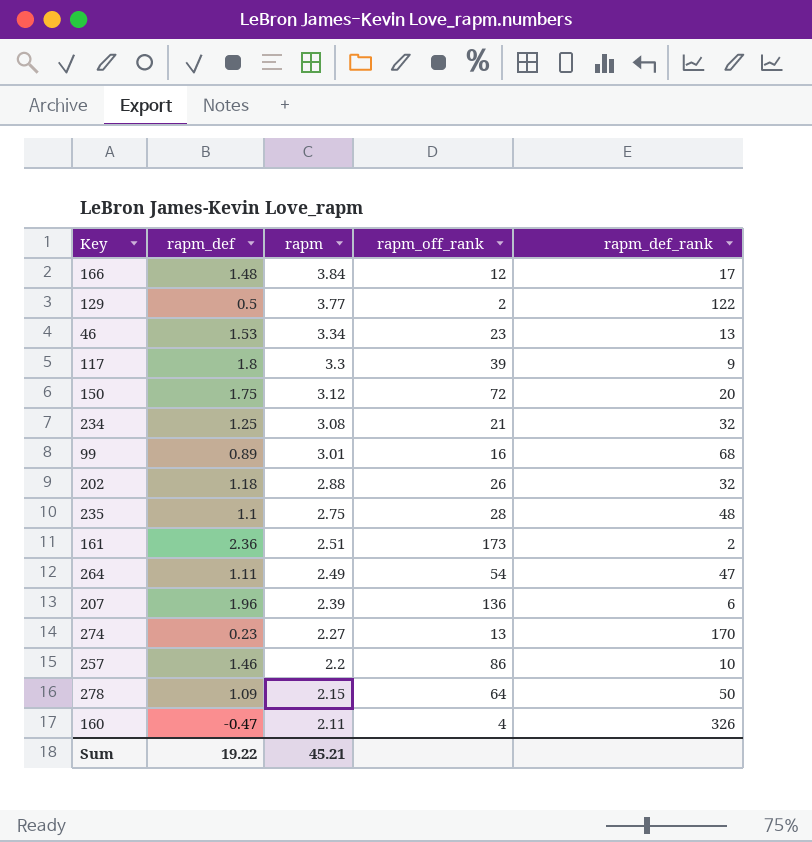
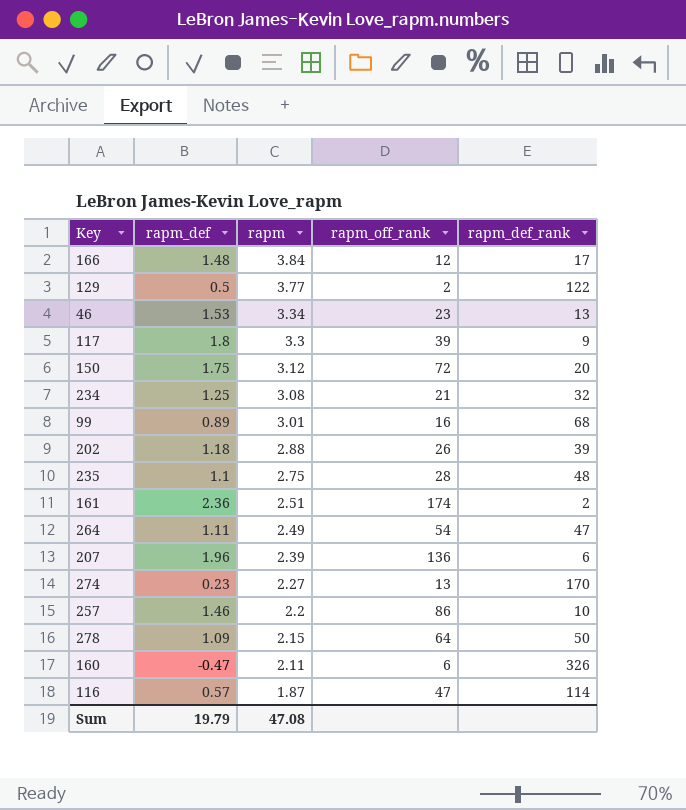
202 | rapm_def_rank: 32 -> 39
161 | rapm_off_rank: 173 -> 174
160 | rapm_off_rank: 4 -> 6
row 116: none -> 0.57 | 1.87 | 47 | 114
Sum | rapm_def: 19.22 -> 19.79
Sum | rapm: 45.21 -> 47.08

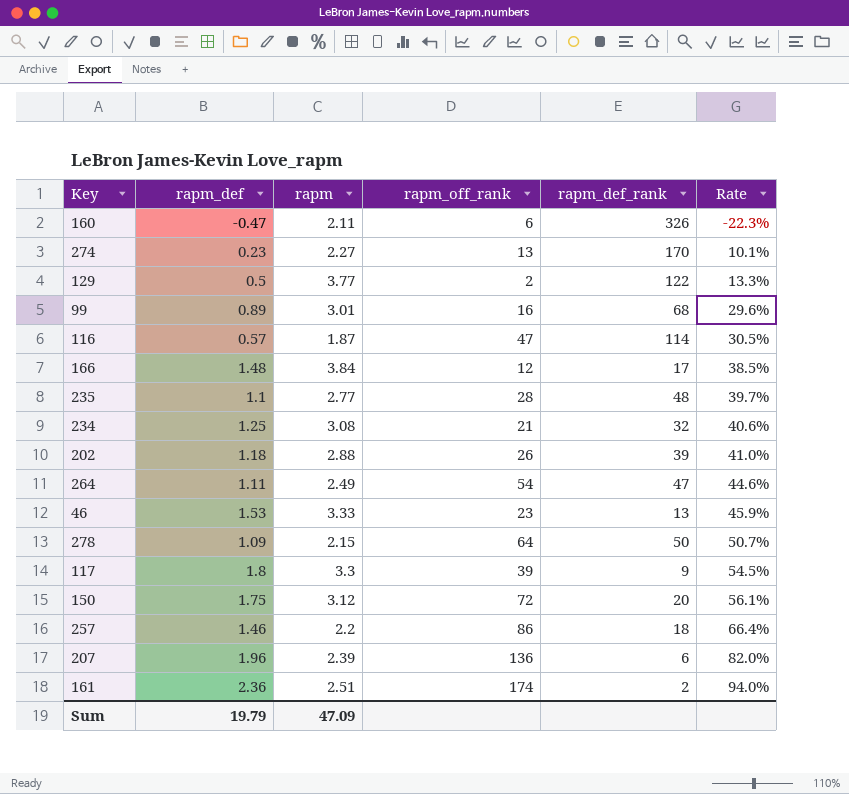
row order: rapm descending -> Rate ascending
column Rate | formula: none -> [rapm_def] / [rapm]
235 | rapm: 2.75 -> 2.77
46 | rapm: 3.34 -> 3.33
257 | rapm_def_rank: 10 -> 18
Sum | rapm: 47.08 -> 47.09

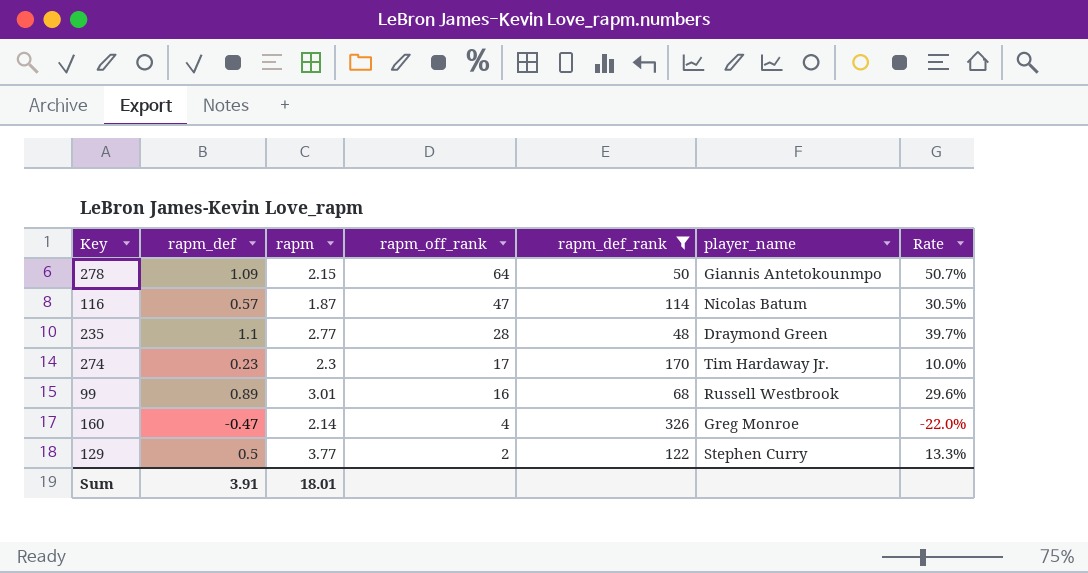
filter: none -> rapm_def_rank >= 48
row order: Rate ascending -> rapm_off_rank descending
column player_name | position: none -> 6
274 | rapm: 2.27 -> 2.3
274 | rapm_off_rank: 13 -> 17
274 | Rate: 10.1% -> 10.0%
160 | rapm: 2.11 -> 2.14
160 | rapm_off_rank: 6 -> 4
160 | Rate: -22.3% -> -22.0%
Sum | rapm_def: 19.79 -> 3.91
Sum | rapm: 47.09 -> 18.01

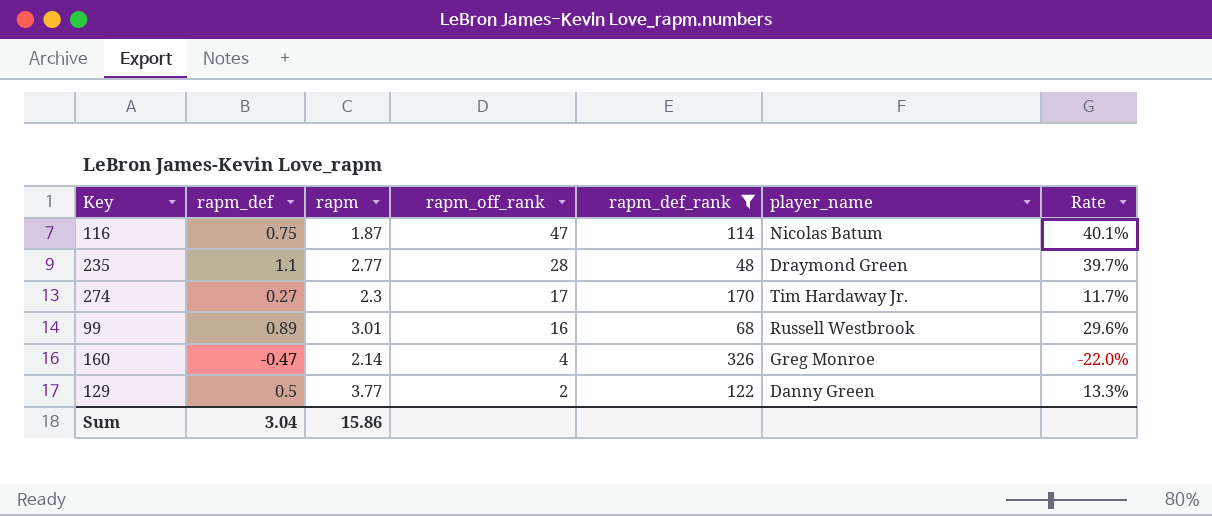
row 278: 1.09 | 2.15 | 64 | 50 | Giannis Antetokounmpo | 50.7% -> none
116 | rapm_def: 0.57 -> 0.75
116 | Rate: 30.5% -> 40.1%
274 | rapm_def: 0.23 -> 0.27
274 | Rate: 10.0% -> 11.7%
129 | player_name: Stephen Curry -> Danny Green
Sum | rapm_def: 3.91 -> 3.04
Sum | rapm: 18.01 -> 15.86

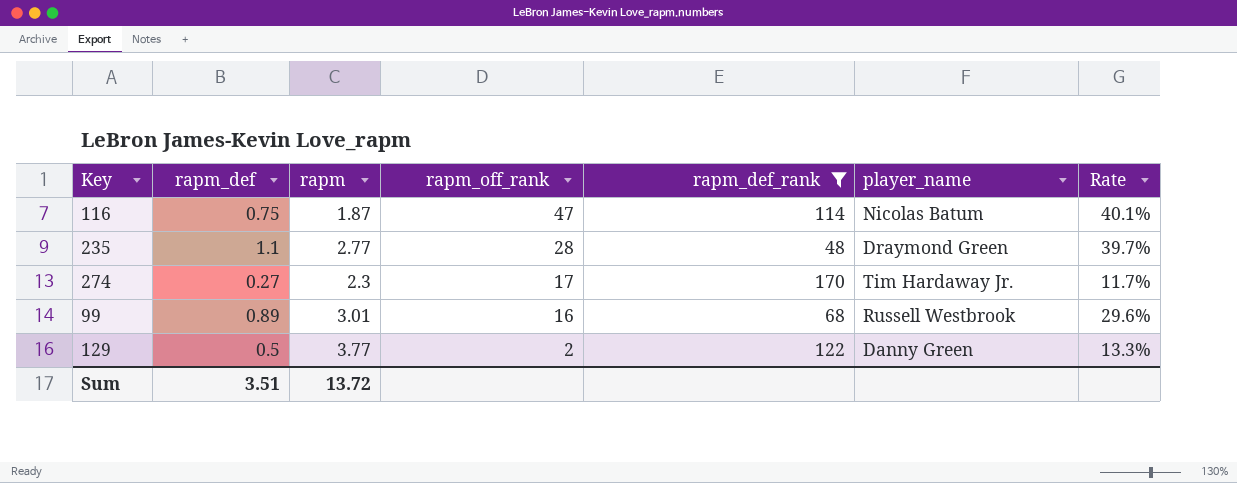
row 160: -0.47 | 2.14 | 4 | 326 | Greg Monroe | -22.0% -> none
Sum | rapm_def: 3.04 -> 3.51
Sum | rapm: 15.86 -> 13.72

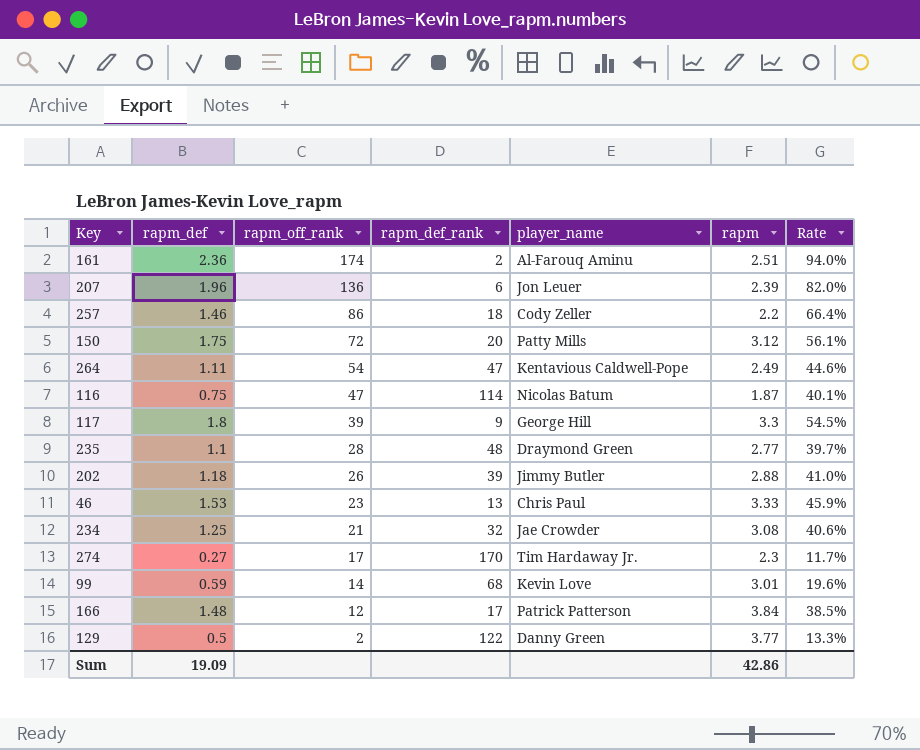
filter: rapm_def_rank >= 48 -> none
column rapm | position: 3 -> 6
99 | rapm_def: 0.89 -> 0.59
99 | rapm_off_rank: 16 -> 14
99 | player_name: Russell Westbrook -> Kevin Love
99 | Rate: 29.6% -> 19.6%
Sum | rapm_def: 3.51 -> 19.09
Sum | rapm: 13.72 -> 42.86

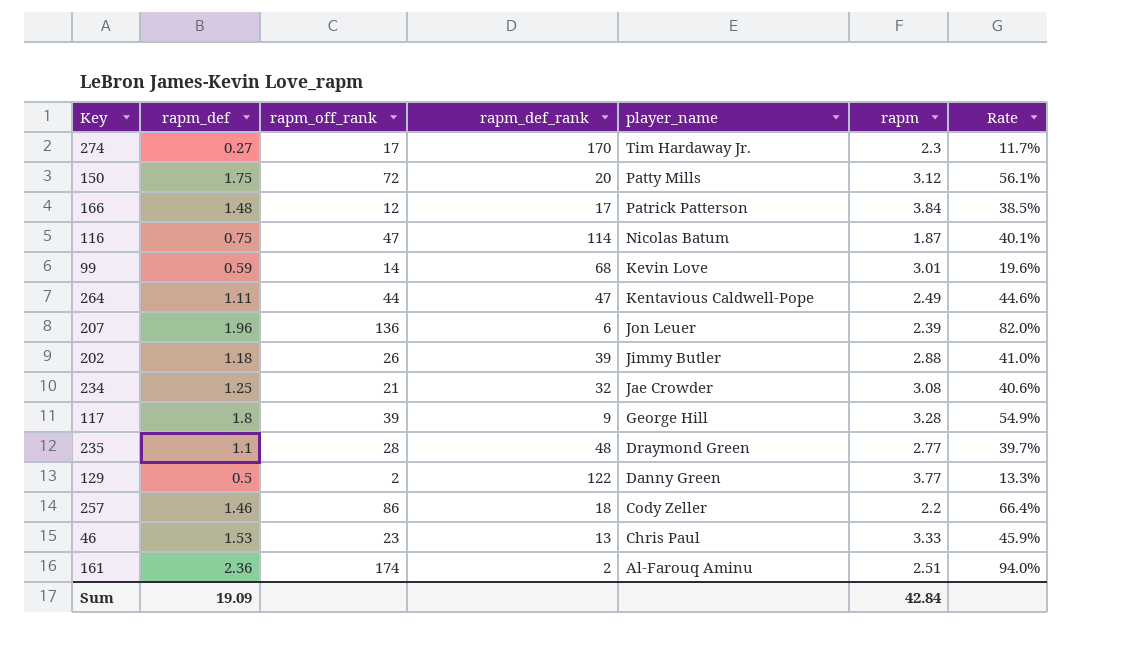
row order: rapm_off_rank descending -> player_name descending
264 | rapm_off_rank: 54 -> 44
117 | rapm: 3.3 -> 3.28
117 | Rate: 54.5% -> 54.9%
Sum | rapm: 42.86 -> 42.84

